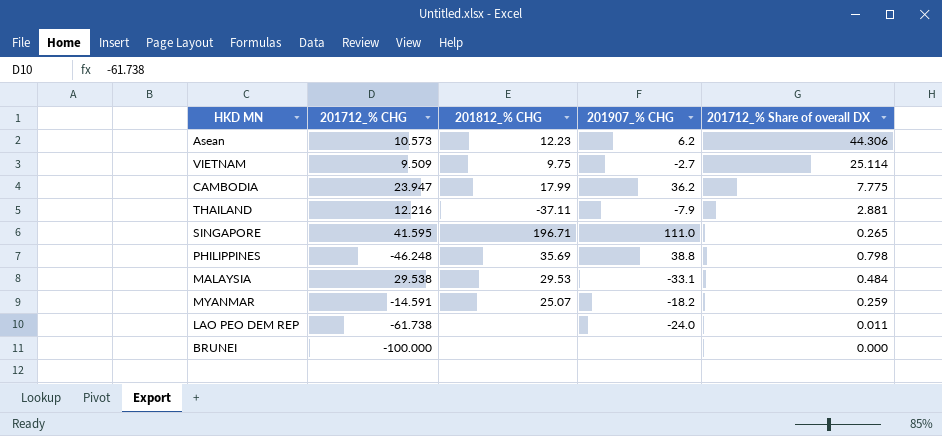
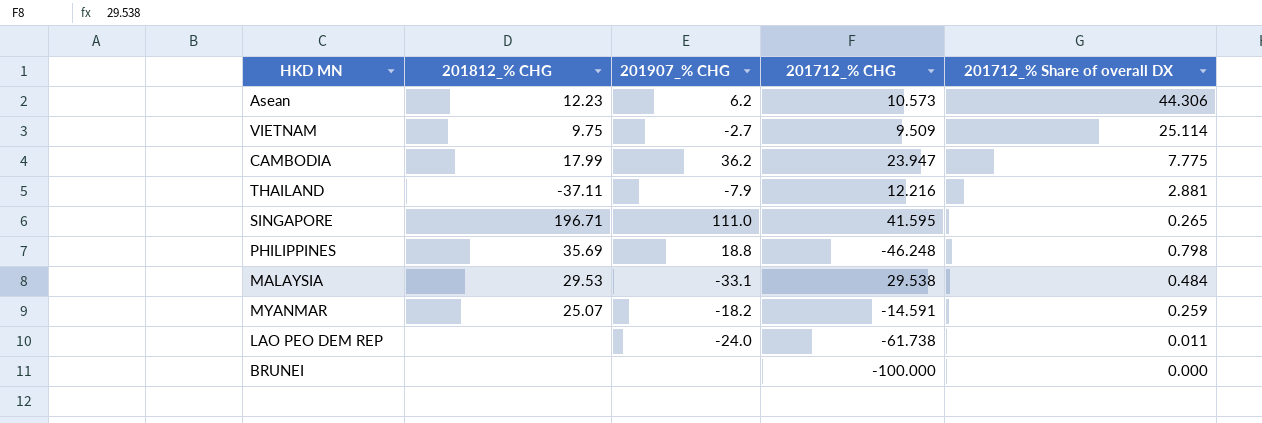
column 201712_% CHG | position: 2 -> 4
PHILIPPINES | 201907_% CHG: 38.8 -> 18.8

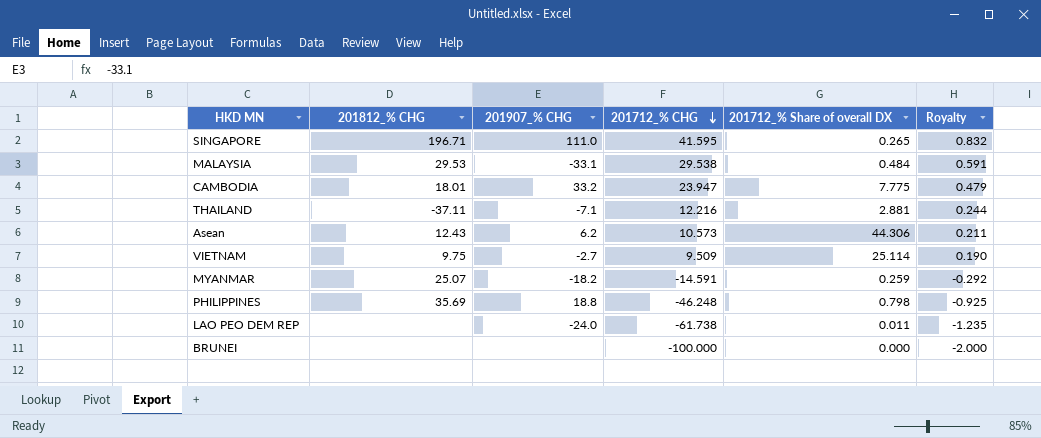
row order: none -> 201712_% CHG descending
column Royalty | formula: none -> [201712_% CHG] * 0.02
CAMBODIA | 201812_% CHG: 17.99 -> 18.01
CAMBODIA | 201907_% CHG: 36.2 -> 33.2
THAILAND | 201907_% CHG: -7.9 -> -7.1
Asean | 201812_% CHG: 12.23 -> 12.43

